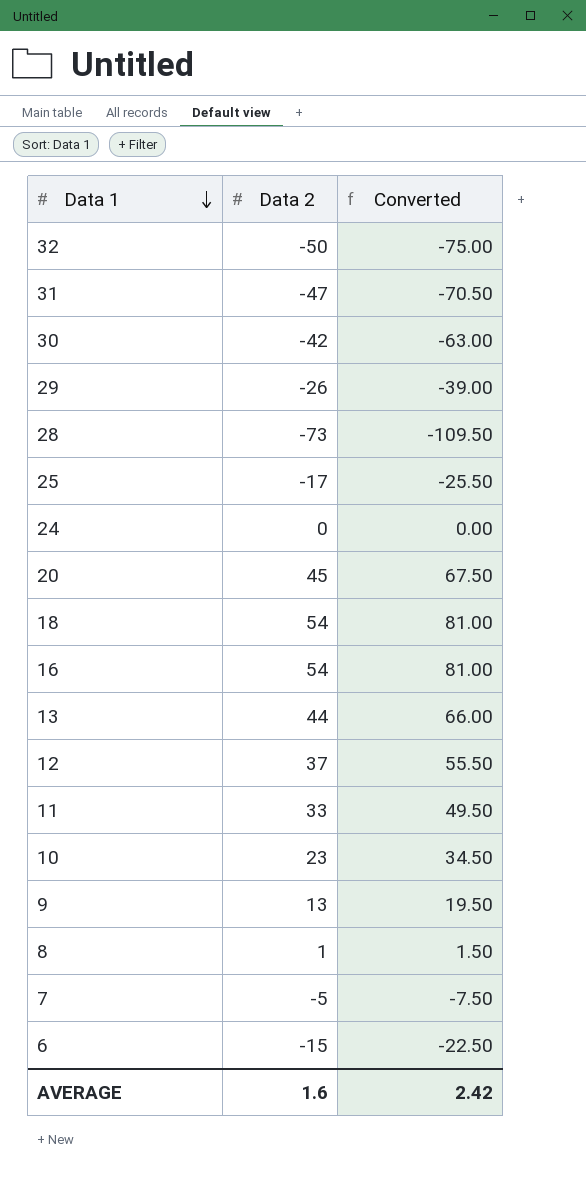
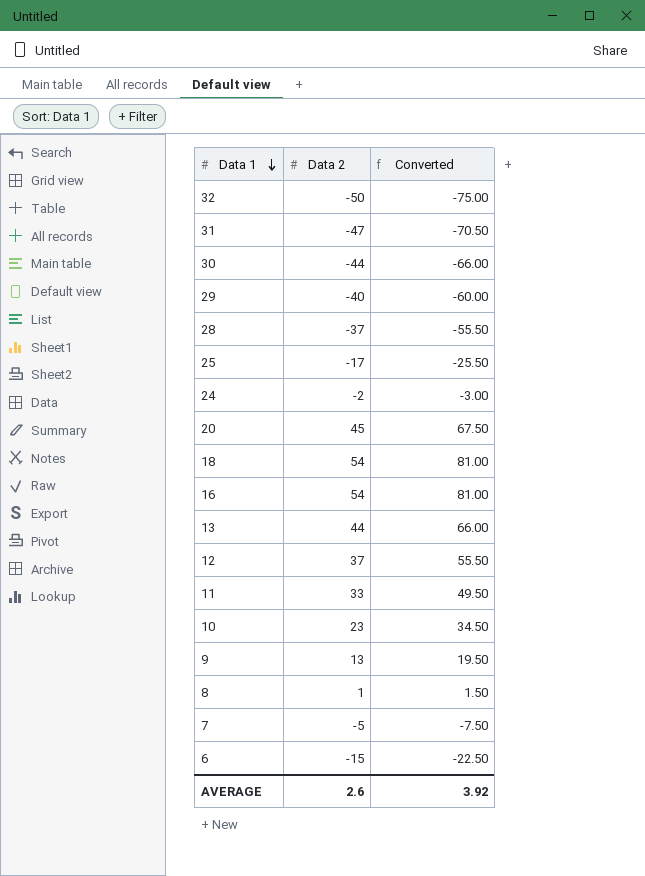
30 | Data 2: -42 -> -44
30 | Converted: -63.00 -> -66.00
29 | Data 2: -26 -> -40
29 | Converted: -39.00 -> -60.00
28 | Data 2: -73 -> -37
28 | Converted: -109.50 -> -55.50
24 | Data 2: 0 -> -2
24 | Converted: 0.00 -> -3.00
AVERAGE | Data 2: 1.6 -> 2.6
AVERAGE | Converted: 2.42 -> 3.92

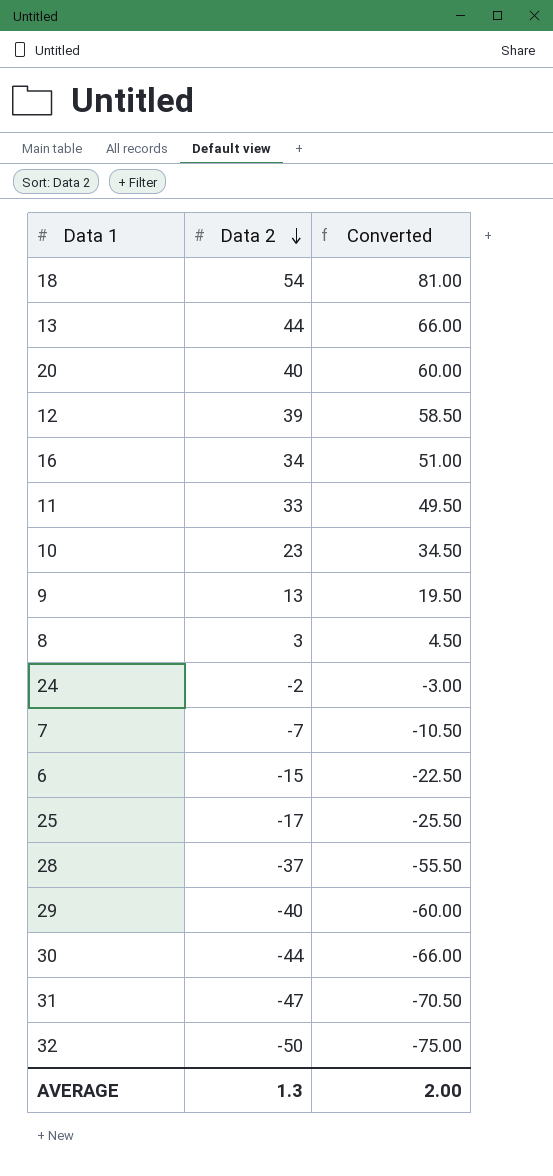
row order: Data 1 descending -> Data 2 descending
20 | Data 2: 45 -> 40
20 | Converted: 67.50 -> 60.00
12 | Data 2: 37 -> 39
12 | Converted: 55.50 -> 58.50
16 | Data 2: 54 -> 34
16 | Converted: 81.00 -> 51.00
8 | Data 2: 1 -> 3
8 | Converted: 1.50 -> 4.50
7 | Data 2: -5 -> -7
7 | Converted: -7.50 -> -10.50
AVERAGE | Data 2: 2.6 -> 1.3
AVERAGE | Converted: 3.92 -> 2.00

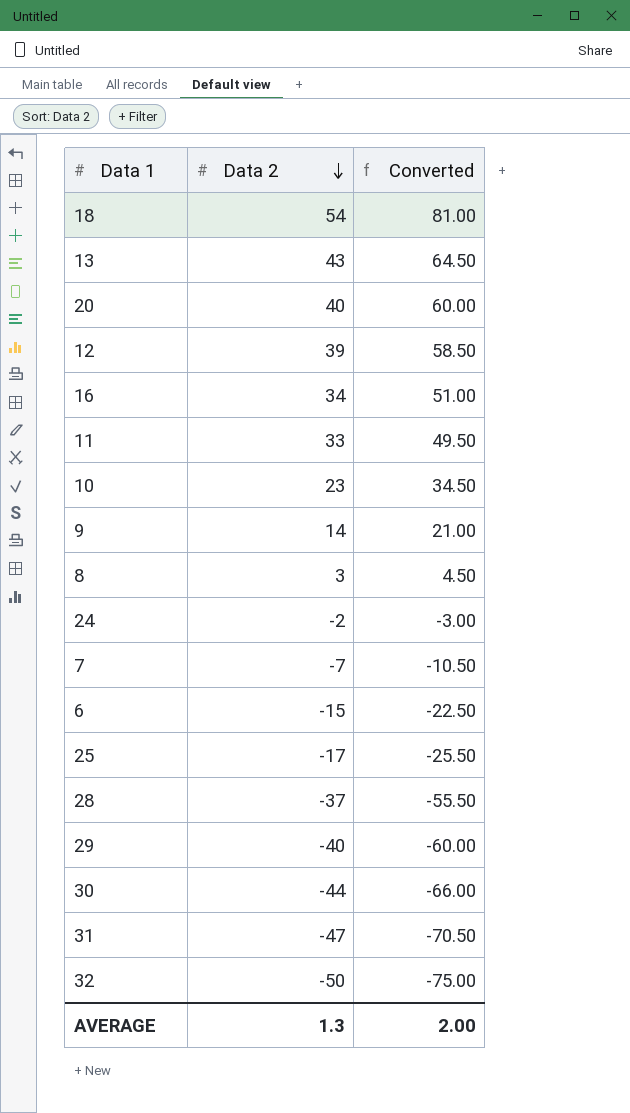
13 | Data 2: 44 -> 43
13 | Converted: 66.00 -> 64.50
9 | Data 2: 13 -> 14
9 | Converted: 19.50 -> 21.00

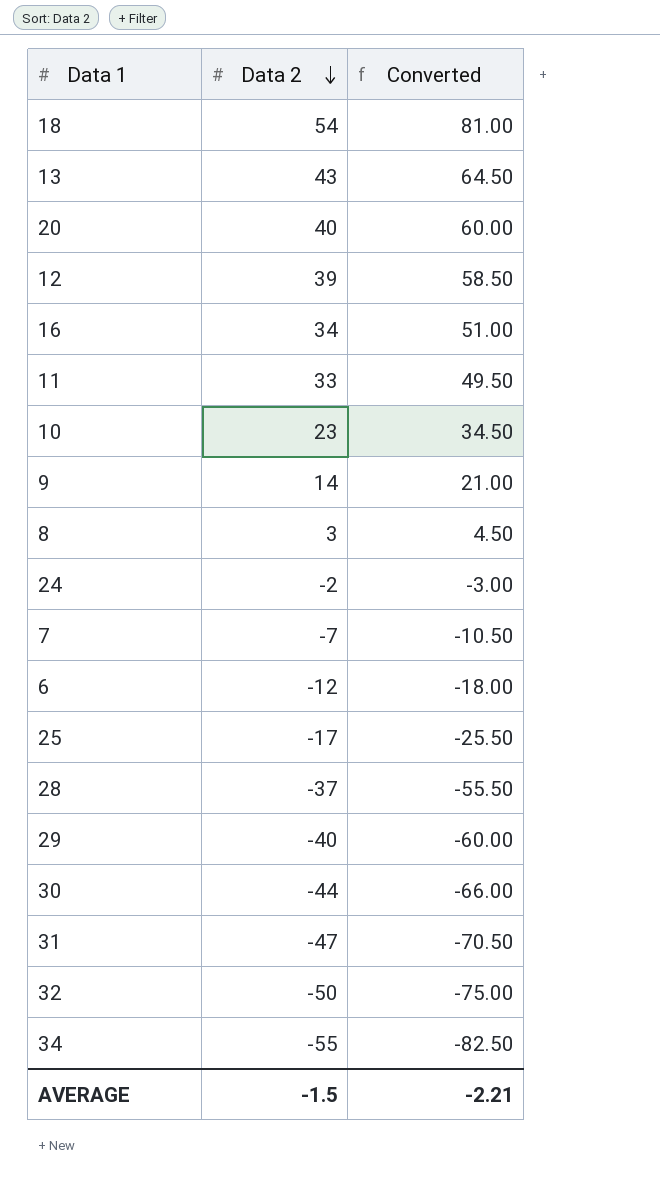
6 | Data 2: -15 -> -12
6 | Converted: -22.50 -> -18.00
row 34: none -> -55 | -82.50
AVERAGE | Data 2: 1.3 -> -1.5
AVERAGE | Converted: 2.00 -> -2.21

